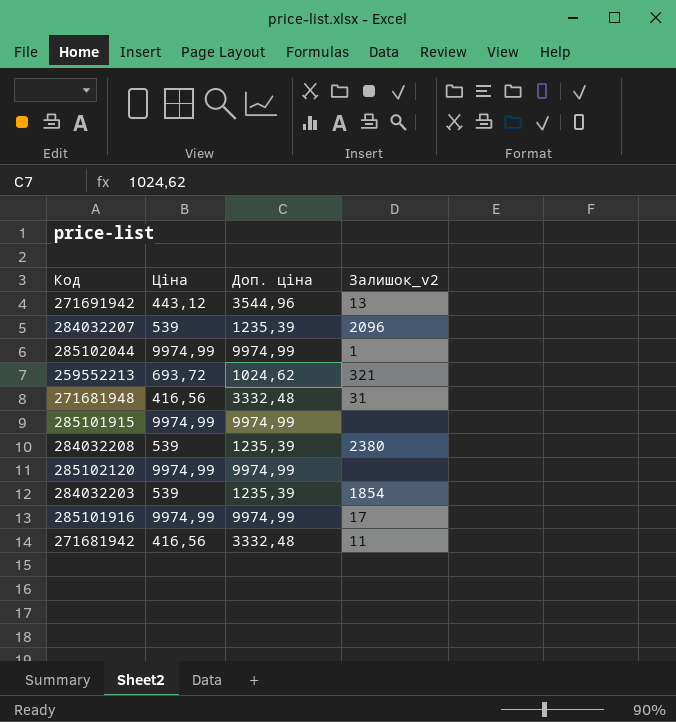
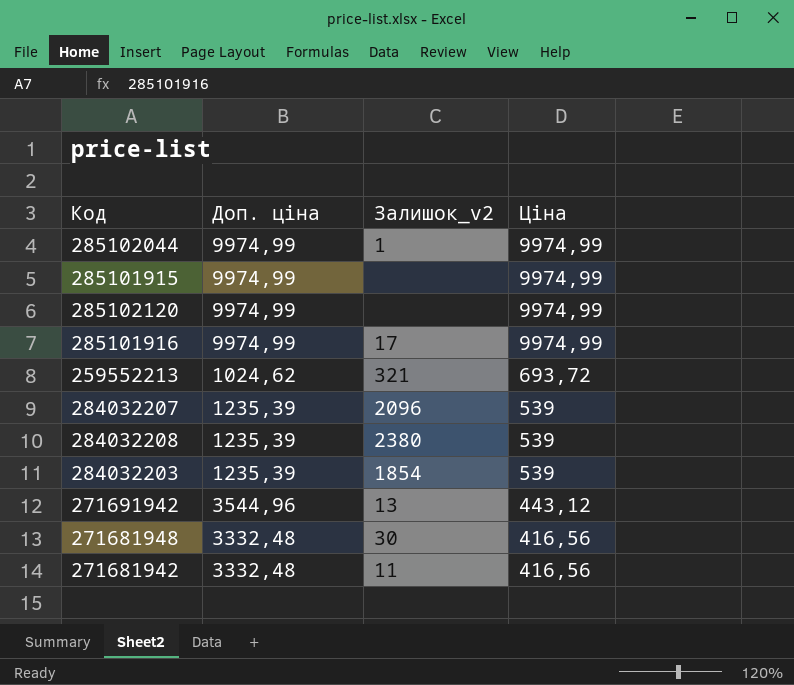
row order: none -> Ціна descending
column Ціна | position: 2 -> 4
271681948 | Залишок_v2: 31 -> 30

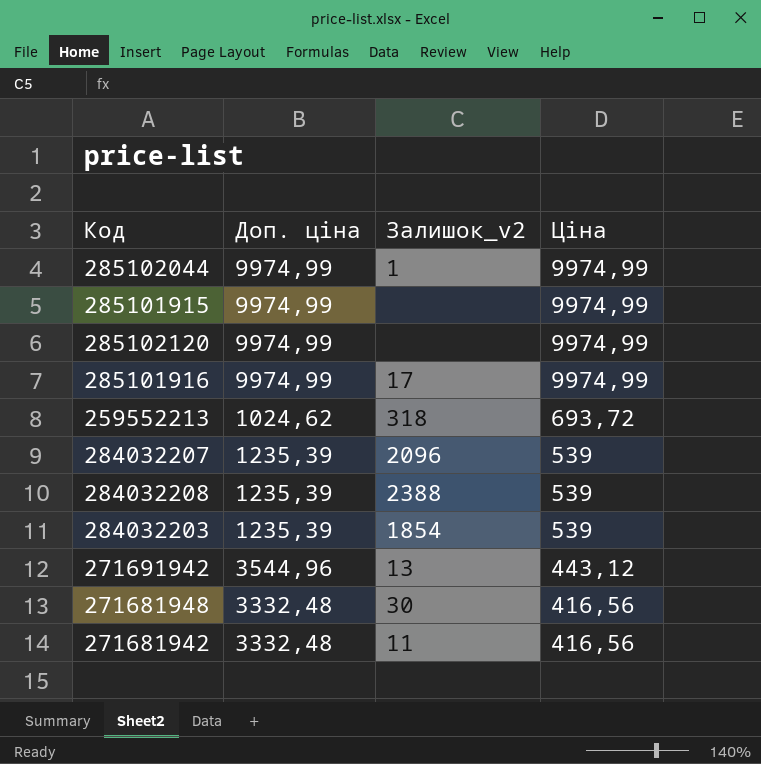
259552213 | Залишок_v2: 321 -> 318
284032208 | Залишок_v2: 2380 -> 2388

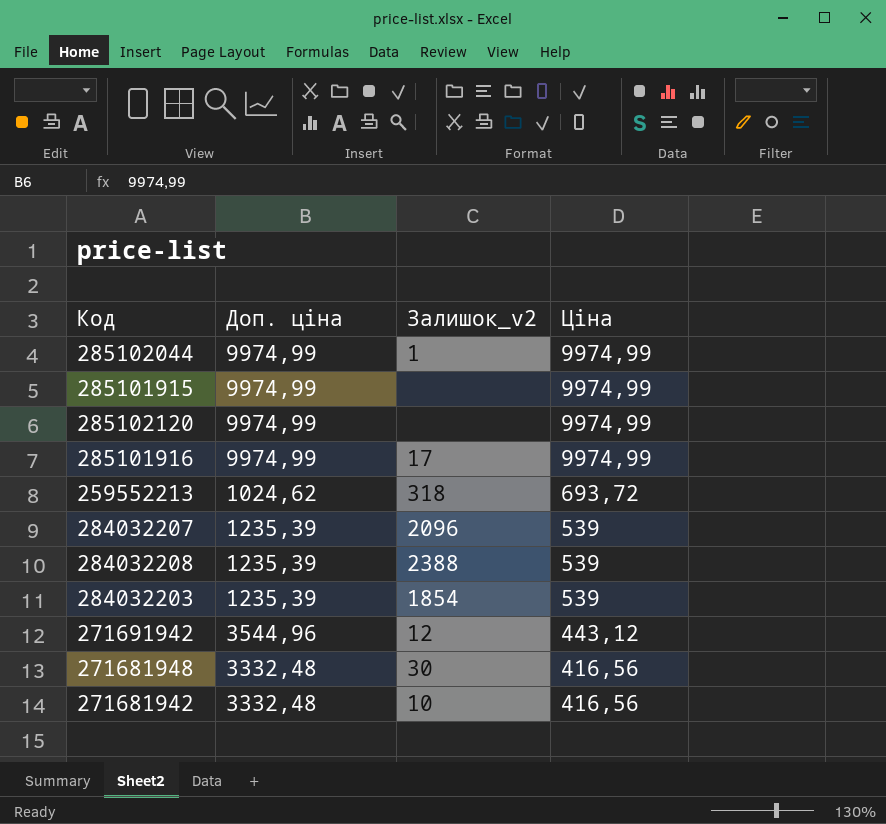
271691942 | Залишок_v2: 13 -> 12
271681942 | Залишок_v2: 11 -> 10

